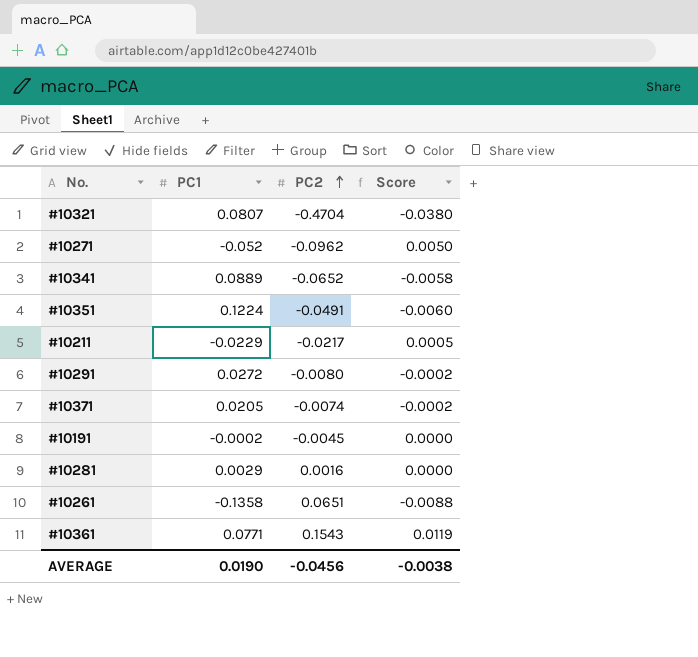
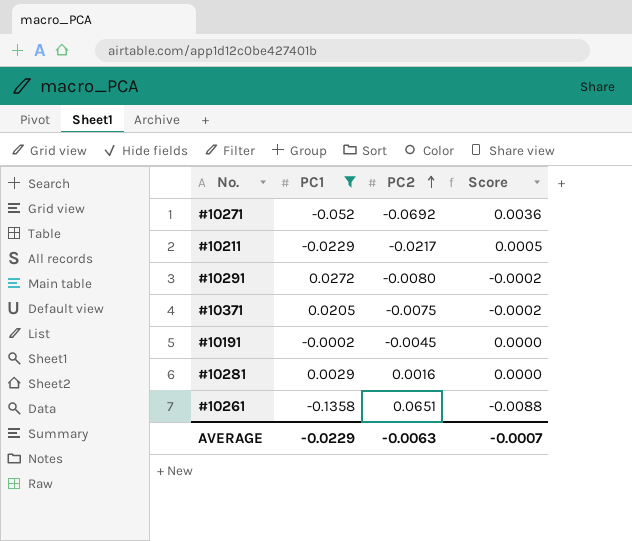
filter: none -> PC1 <= 0.0272
#10271 | PC2: -0.0962 -> -0.0692
#10271 | Score: 0.0050 -> 0.0036
#10371 | PC2: -0.0074 -> -0.0075
AVERAGE | PC1: 0.0190 -> -0.0229
AVERAGE | PC2: -0.0456 -> -0.0063
AVERAGE | Score: -0.0038 -> -0.0007

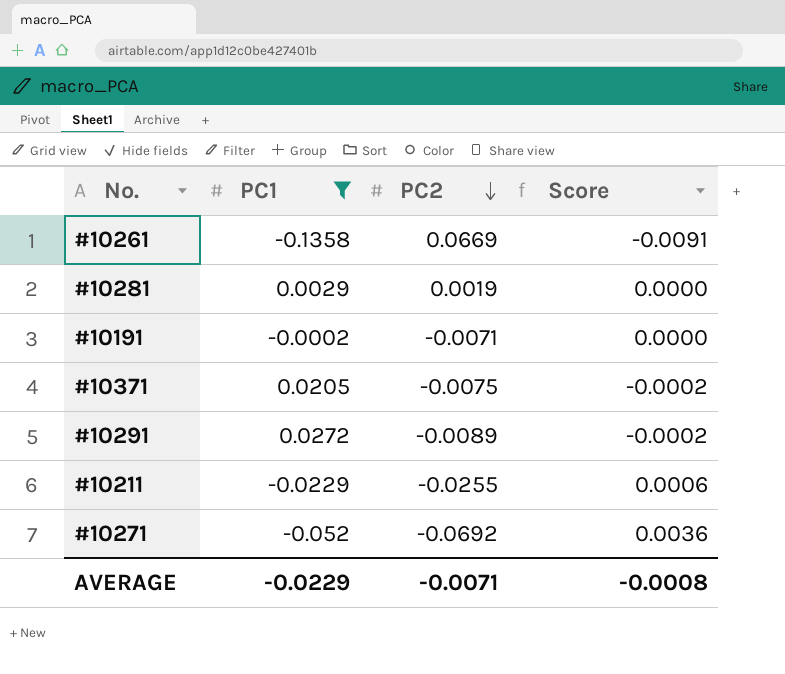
row order: PC2 ascending -> PC2 descending
#10261 | PC2: 0.0651 -> 0.0669
#10261 | Score: -0.0088 -> -0.0091
#10281 | PC2: 0.0016 -> 0.0019
#10191 | PC2: -0.0045 -> -0.0071
#10291 | PC2: -0.0080 -> -0.0089
#10211 | PC2: -0.0217 -> -0.0255
#10211 | Score: 0.0005 -> 0.0006
AVERAGE | PC2: -0.0063 -> -0.0071
AVERAGE | Score: -0.0007 -> -0.0008

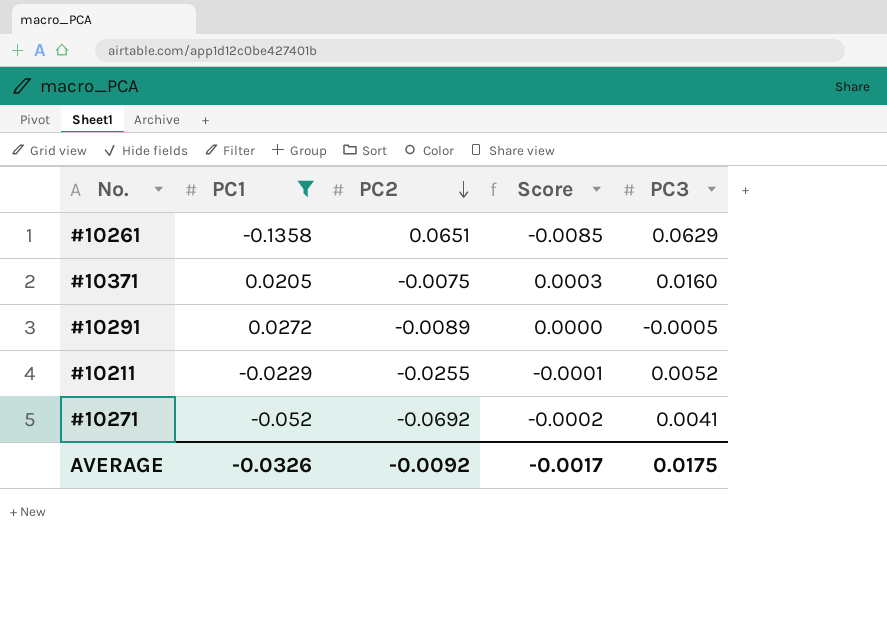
column Score | formula: [PC1] * [PC2] -> [PC1] * [PC3]
column PC3 | position: none -> 5
row #10281: 0.0029 | 0.0019 | 0.0000 -> none
row #10191: -0.0002 | -0.0071 | 0.0000 -> none
#10261 | PC2: 0.0669 -> 0.0651
AVERAGE | PC1: -0.0229 -> -0.0326
AVERAGE | PC2: -0.0071 -> -0.0092
AVERAGE | Score: -0.0008 -> -0.0017

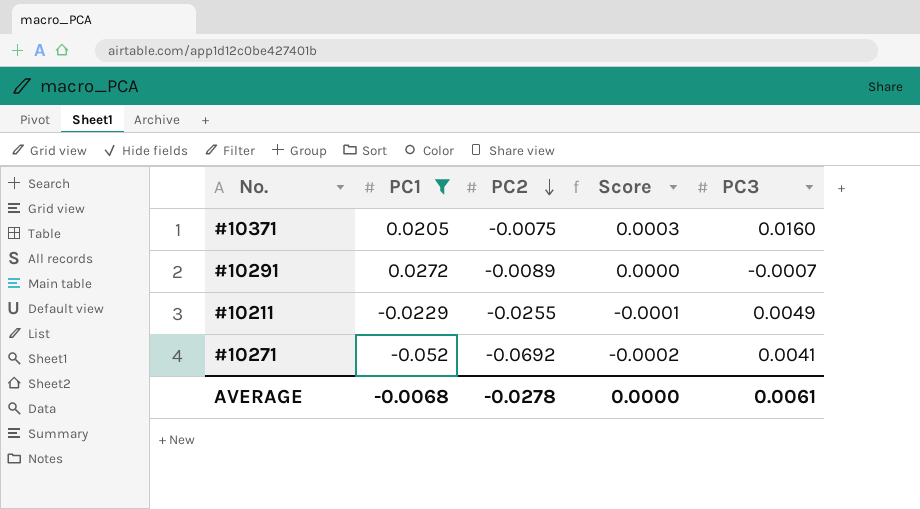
row #10261: -0.1358 | 0.0651 | -0.0085 | 0.0629 -> none
#10291 | PC3: -0.0005 -> -0.0007
#10211 | PC3: 0.0052 -> 0.0049
AVERAGE | PC1: -0.0326 -> -0.0068
AVERAGE | PC2: -0.0092 -> -0.0278
AVERAGE | Score: -0.0017 -> 0.0000
AVERAGE | PC3: 0.0175 -> 0.0061

